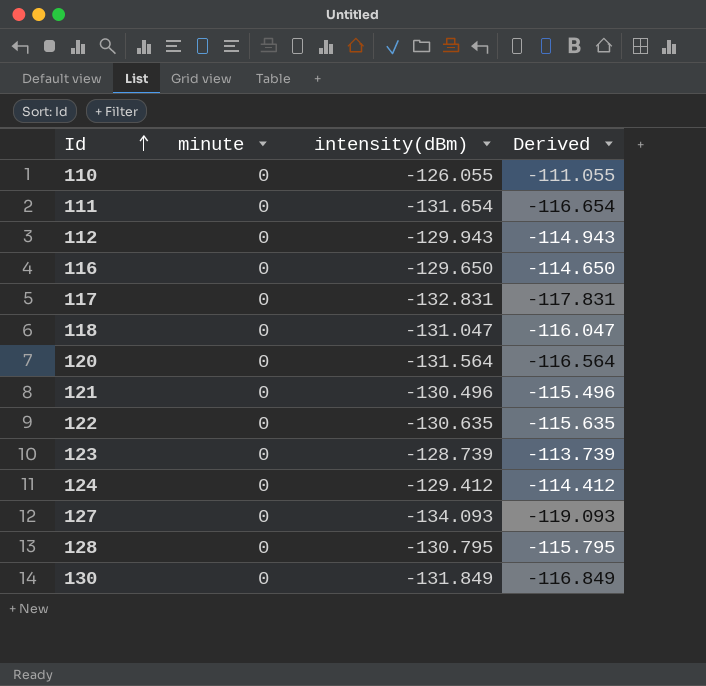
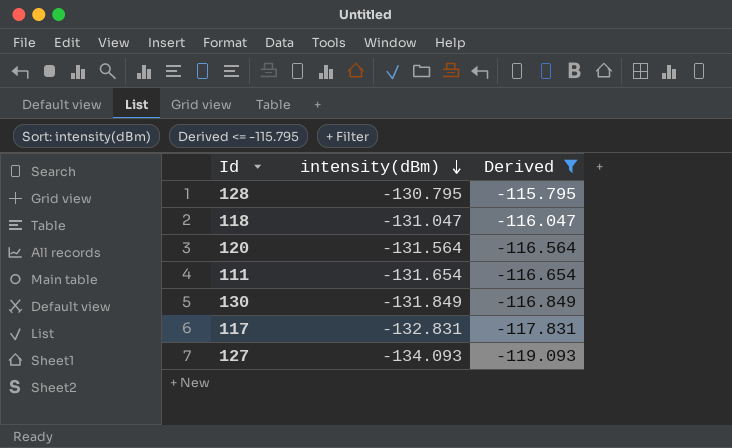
filter: none -> Derived <= -115.795
row order: Id ascending -> intensity(dBm) descending
column minute | position: 2 -> none

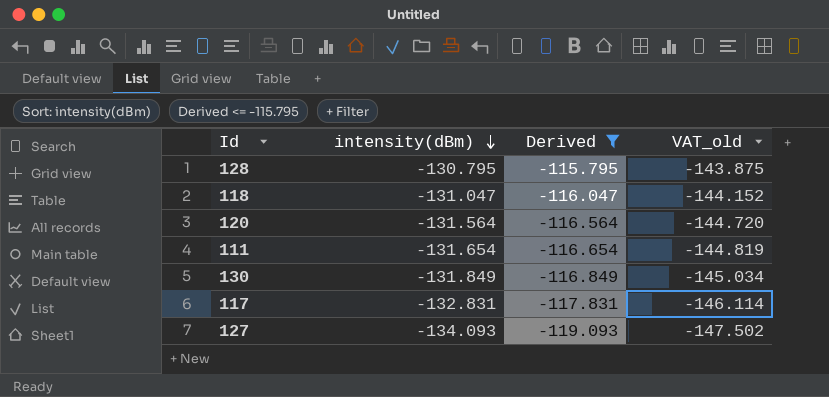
column VAT_old | formula: none -> [intensity(dBm)] * 1.1

